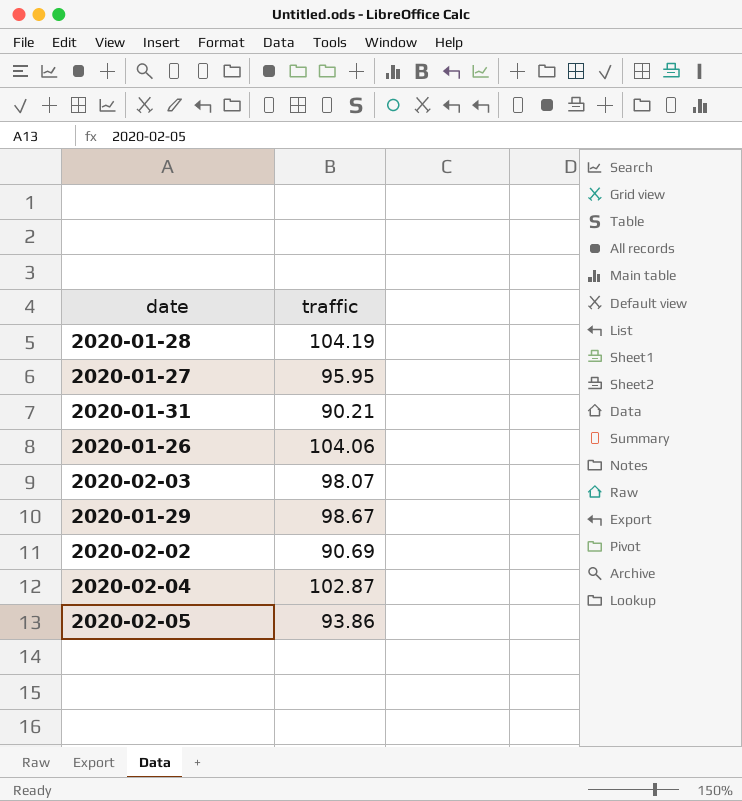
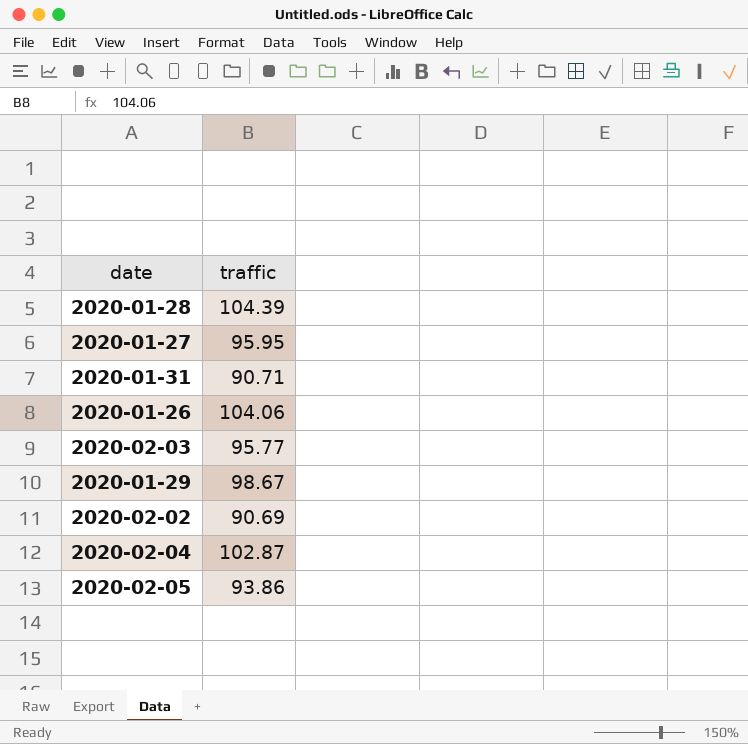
2020-01-28 | traffic: 104.19 -> 104.39
2020-01-31 | traffic: 90.21 -> 90.71
2020-02-03 | traffic: 98.07 -> 95.77

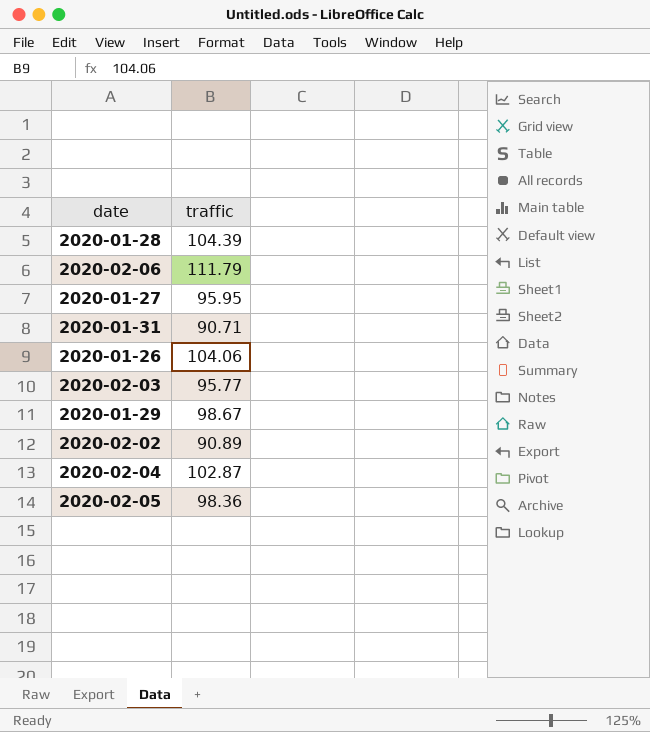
row 2020-02-06: none -> 111.79
2020-02-02 | traffic: 90.69 -> 90.89
2020-02-05 | traffic: 93.86 -> 98.36

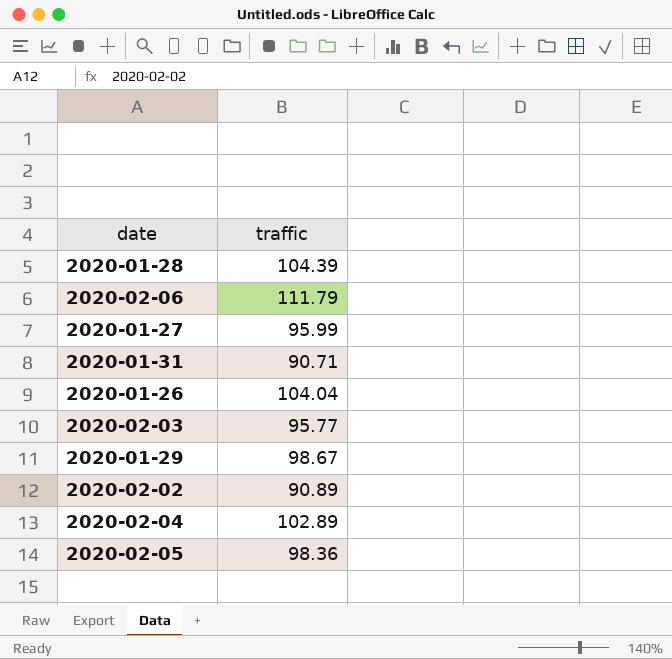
2020-01-27 | traffic: 95.95 -> 95.99
2020-01-26 | traffic: 104.06 -> 104.04
2020-02-04 | traffic: 102.87 -> 102.89

